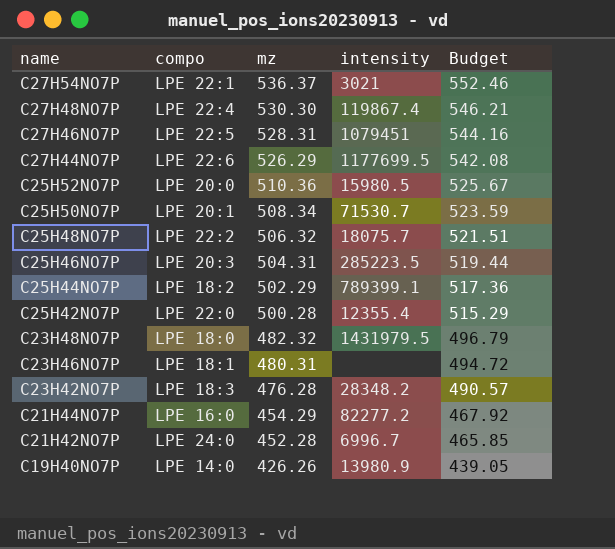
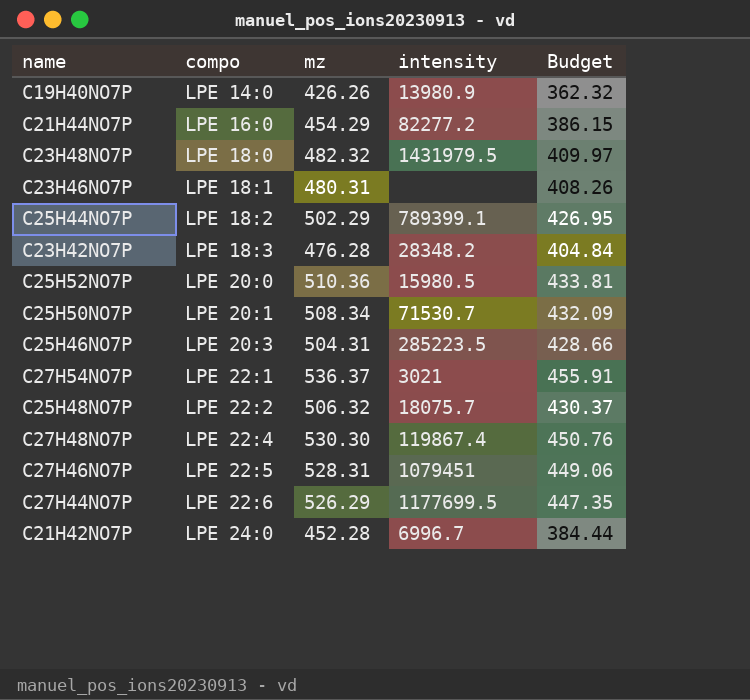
row order: name descending -> compo ascending
column Budget | formula: [mz] * 1.03 -> [mz] * 0.85
row C25H42NO7P: LPE 22:0 | 500.28 | 12355.4 | 515.29 -> none

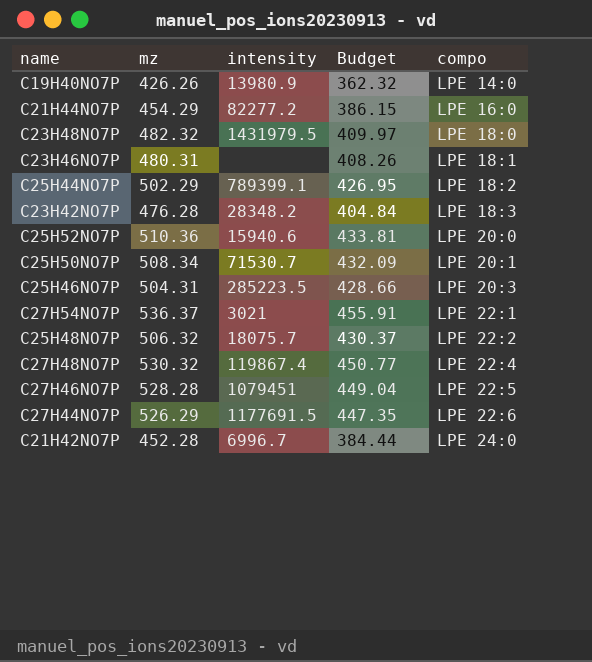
column compo | position: 2 -> 5
C25H52NO7P | intensity: 15980.5 -> 15940.6
C27H48NO7P | mz: 530.30 -> 530.32
C27H48NO7P | Budget: 450.76 -> 450.77
C27H46NO7P | mz: 528.31 -> 528.28
C27H46NO7P | Budget: 449.06 -> 449.04
C27H44NO7P | intensity: 1177699.5 -> 1177691.5

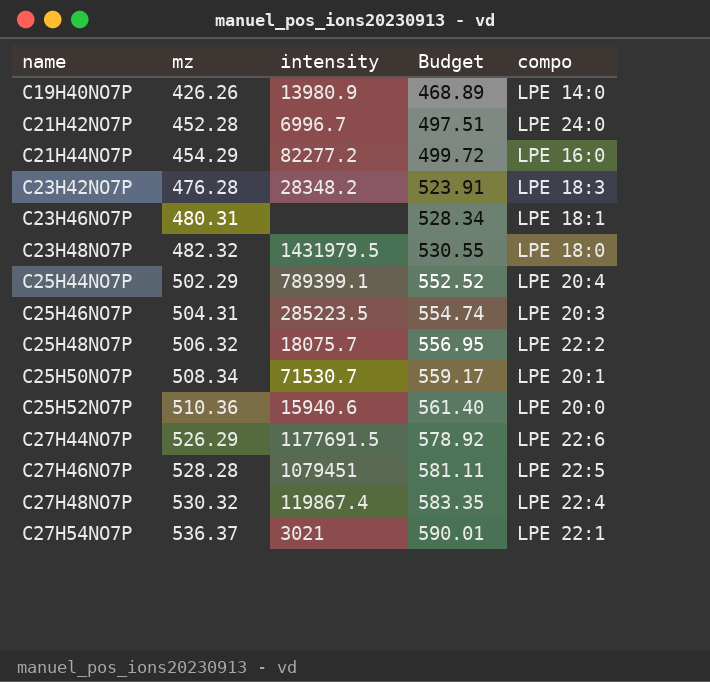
row order: compo ascending -> name ascending
column Budget | formula: [mz] * 0.85 -> [mz] * 1.1
C25H44NO7P | compo: LPE 18:2 -> LPE 20:4

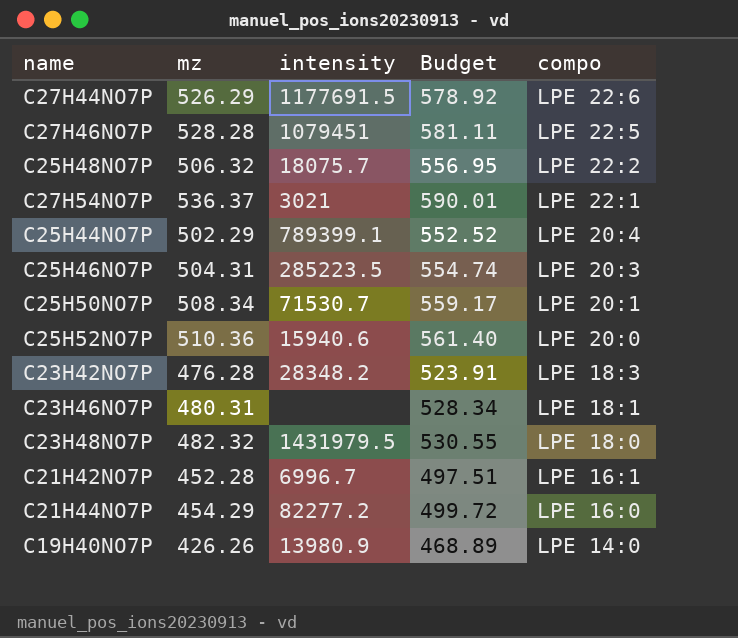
row order: name ascending -> compo descending
row C27H48NO7P: 530.32 | 119867.4 | 583.35 | LPE 22:4 -> none
C21H42NO7P | compo: LPE 24:0 -> LPE 16:1

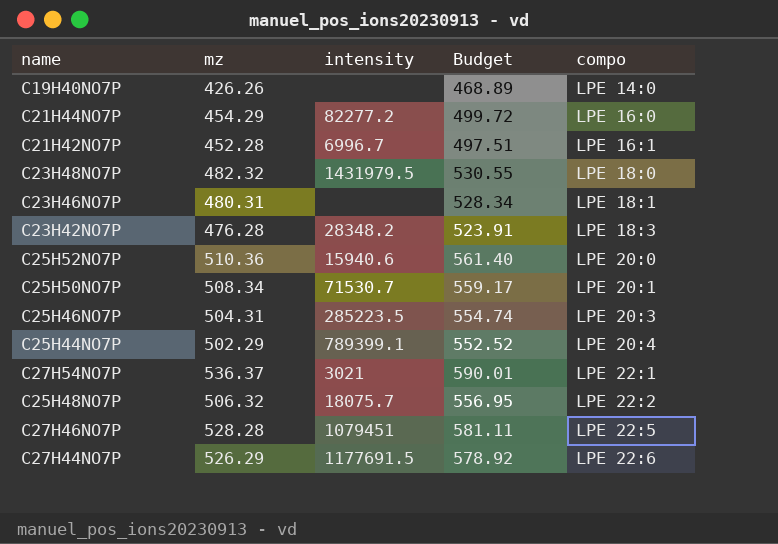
row order: compo descending -> compo ascending
C19H40NO7P | intensity: 13980.9 -> none

